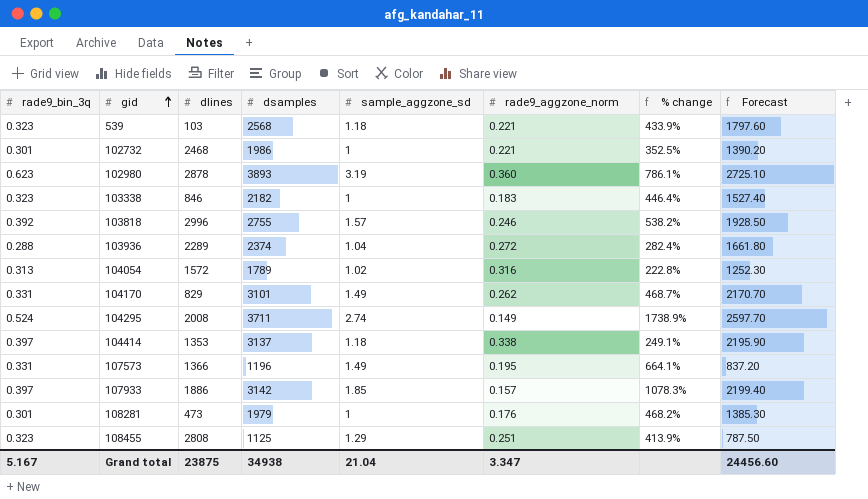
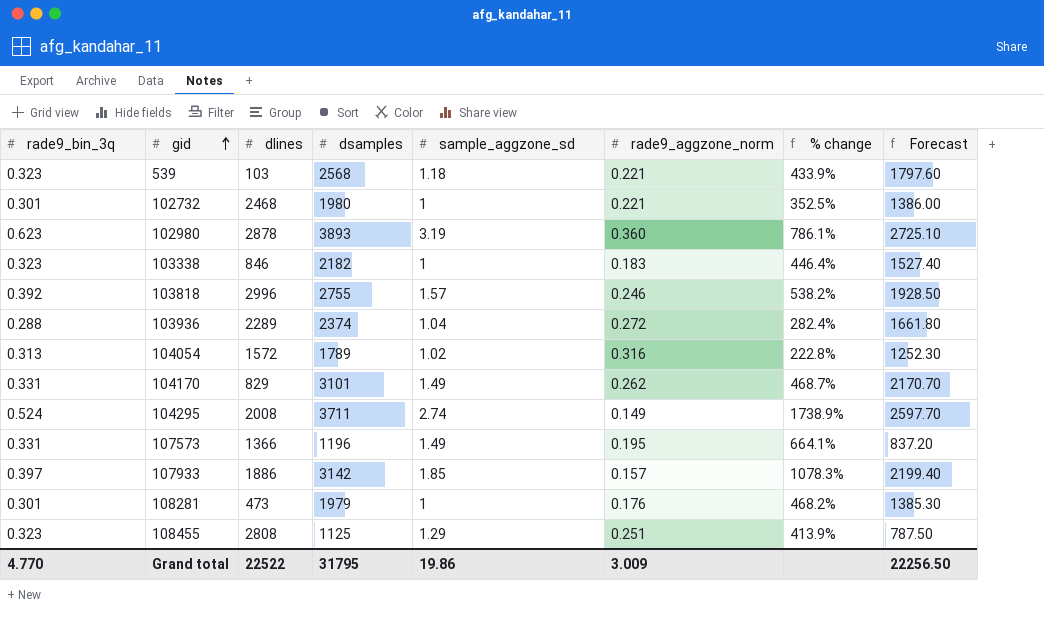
row 104414: 0.397 | 1353 | 3137 | 1.18 | 0.338 | 249.1% | 2195.90 -> none
102732 | dsamples: 1986 -> 1980
102732 | Forecast: 1390.20 -> 1386.00
Grand total | rade9_bin_3q: 5.167 -> 4.770
Grand total | dlines: 23875 -> 22522
Grand total | dsamples: 34938 -> 31795
Grand total | sample_aggzone_sd: 21.04 -> 19.86
Grand total | rade9_aggzone_norm: 3.347 -> 3.009
Grand total | Forecast: 24456.60 -> 22256.50

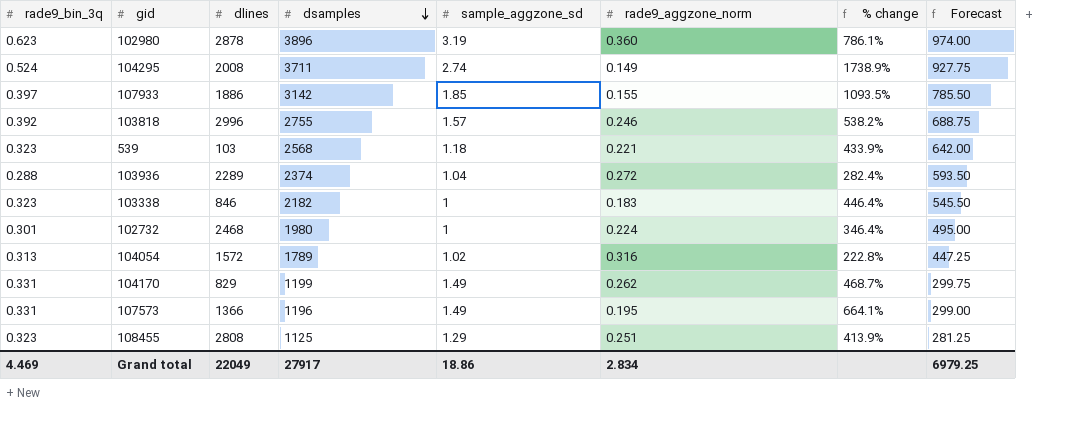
row order: gid ascending -> dsamples descending
column Forecast | formula: [dsamples] * 0.7 -> [dsamples] * 0.25
row 108281: 0.301 | 473 | 1979 | 1 | 0.176 | 468.2% | 1385.30 -> none
102980 | dsamples: 3893 -> 3896
107933 | rade9_aggzone_norm: 0.157 -> 0.155
107933 | % change: 1078.3% -> 1093.5%
102732 | rade9_aggzone_norm: 0.221 -> 0.224
102732 | % change: 352.5% -> 346.4%
104170 | dsamples: 3101 -> 1199
Grand total | rade9_bin_3q: 4.770 -> 4.469
Grand total | dlines: 22522 -> 22049
Grand total | dsamples: 31795 -> 27917
Grand total | sample_aggzone_sd: 19.86 -> 18.86
Grand total | rade9_aggzone_norm: 3.009 -> 2.834
Grand total | Forecast: 22256.50 -> 6979.25

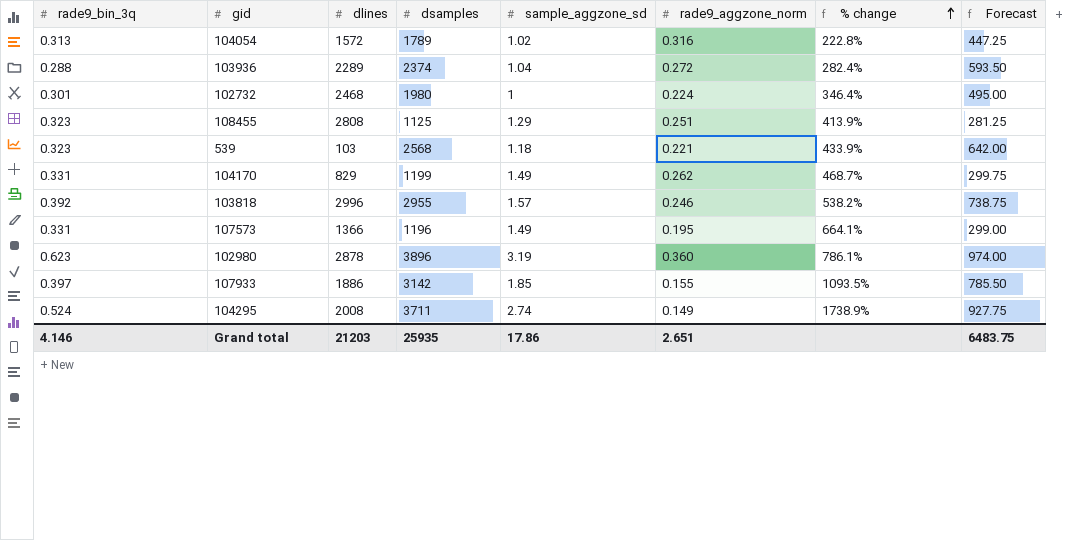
row order: dsamples descending -> % change ascending
row 103338: 0.323 | 846 | 2182 | 1 | 0.183 | 446.4% | 545.50 -> none
103818 | dsamples: 2755 -> 2955
103818 | Forecast: 688.75 -> 738.75
Grand total | rade9_bin_3q: 4.469 -> 4.146
Grand total | dlines: 22049 -> 21203
Grand total | dsamples: 27917 -> 25935
Grand total | sample_aggzone_sd: 18.86 -> 17.86
Grand total | rade9_aggzone_norm: 2.834 -> 2.651
Grand total | Forecast: 6979.25 -> 6483.75

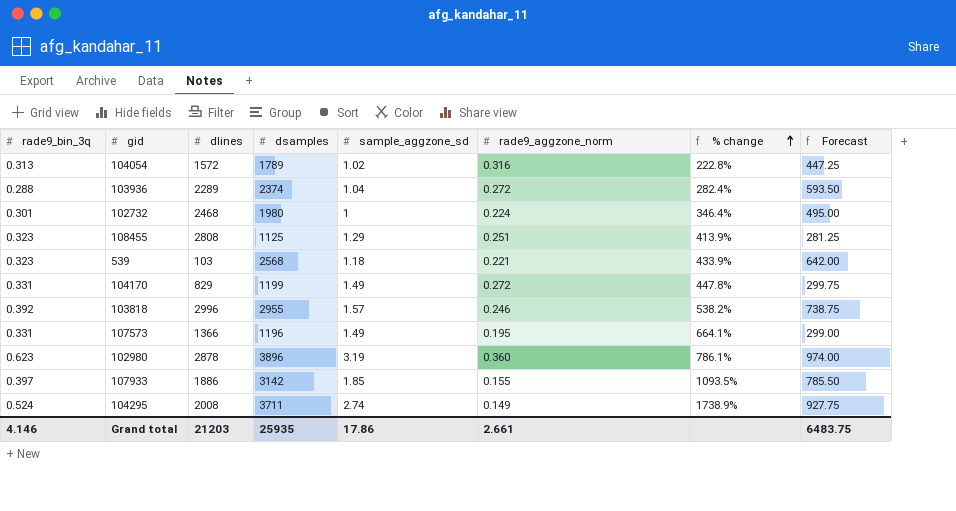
104170 | rade9_aggzone_norm: 0.262 -> 0.272
104170 | % change: 468.7% -> 447.8%
Grand total | rade9_aggzone_norm: 2.651 -> 2.661

